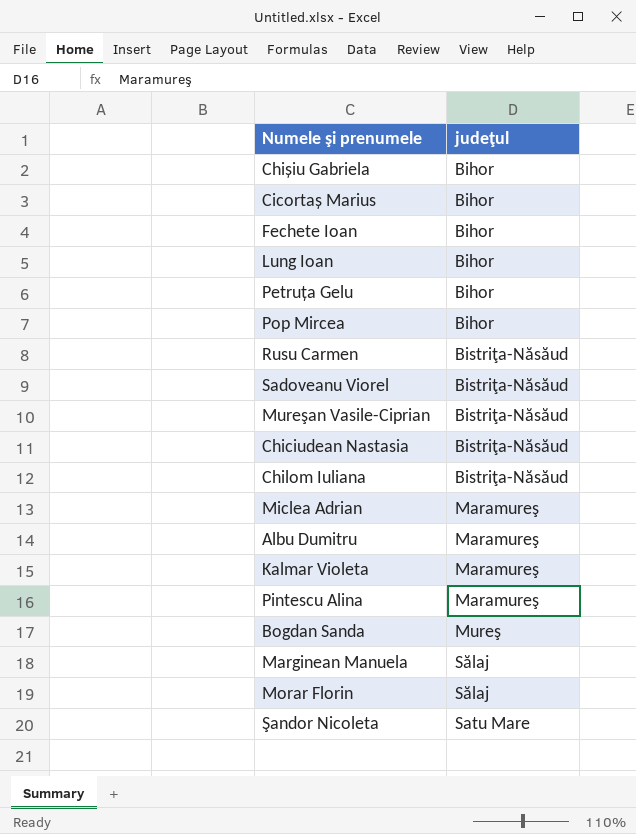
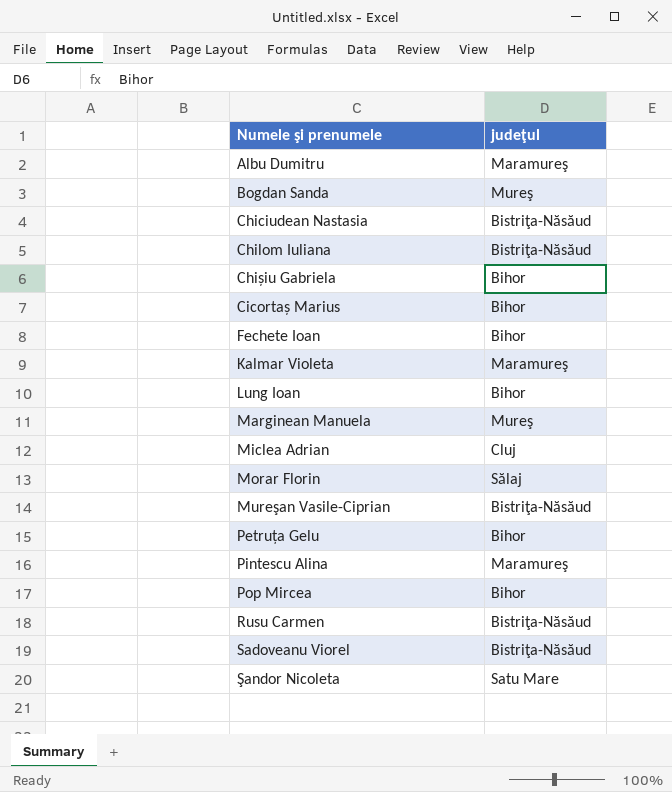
row order: judeţul ascending -> Numele şi prenumele ascending
Marginean Manuela | judeţul: Sălaj -> Mureş
Miclea Adrian | judeţul: Maramureş -> Cluj

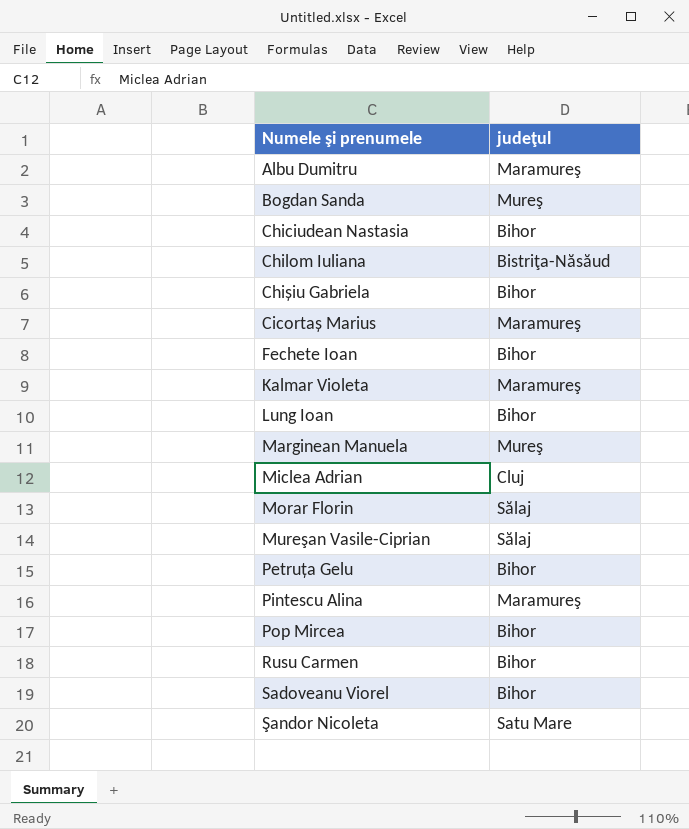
Chiciudean Nastasia | judeţul: Bistriţa-Năsăud -> Bihor
Cicortaș Marius | judeţul: Bihor -> Maramureş
Mureşan Vasile-Ciprian | judeţul: Bistriţa-Năsăud -> Sălaj
Rusu Carmen | judeţul: Bistriţa-Năsăud -> Bihor
Sadoveanu Viorel | judeţul: Bistriţa-Năsăud -> Bihor

